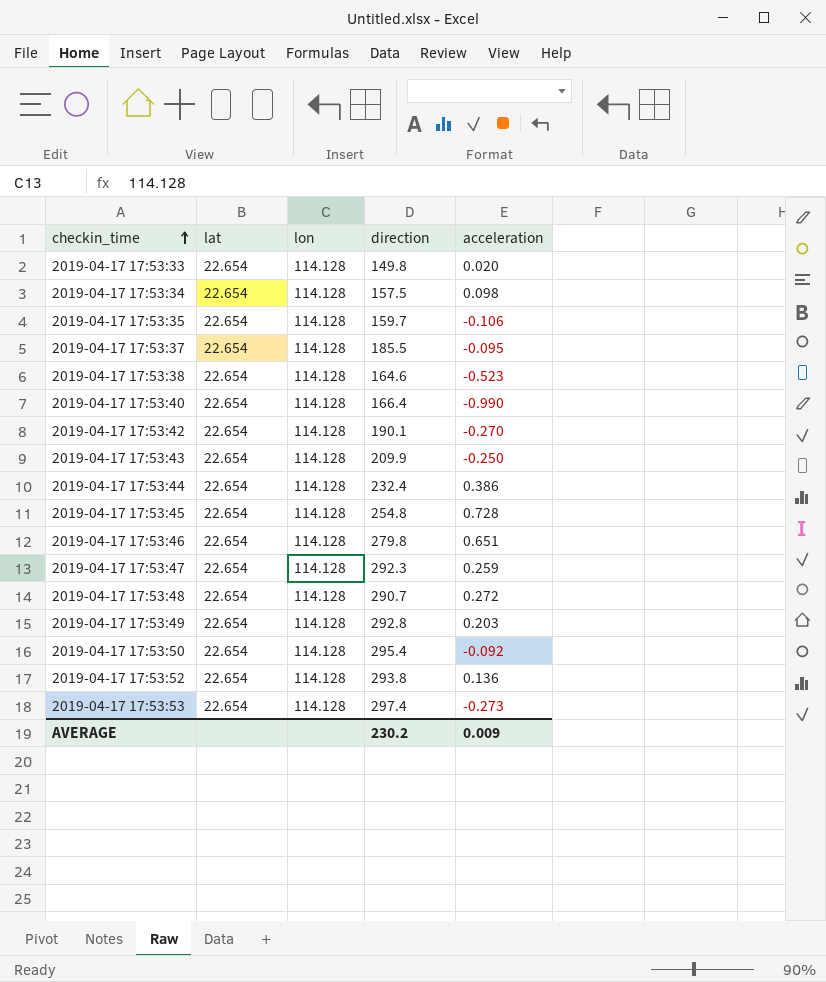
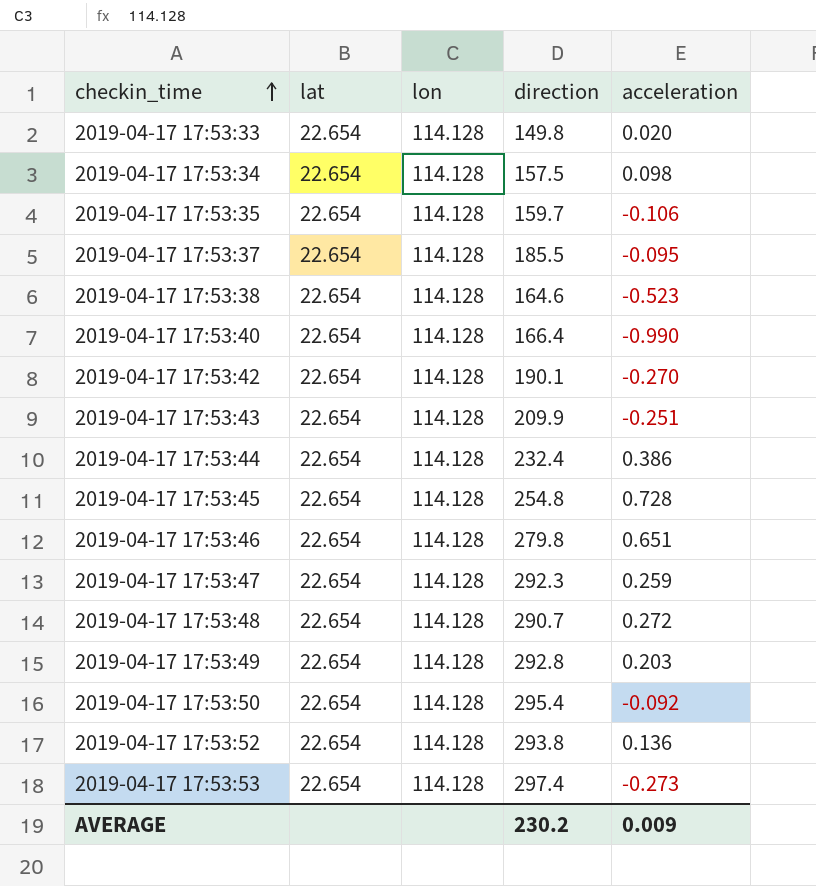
2019-04-17 17:53:43 | acceleration: -0.250 -> -0.251

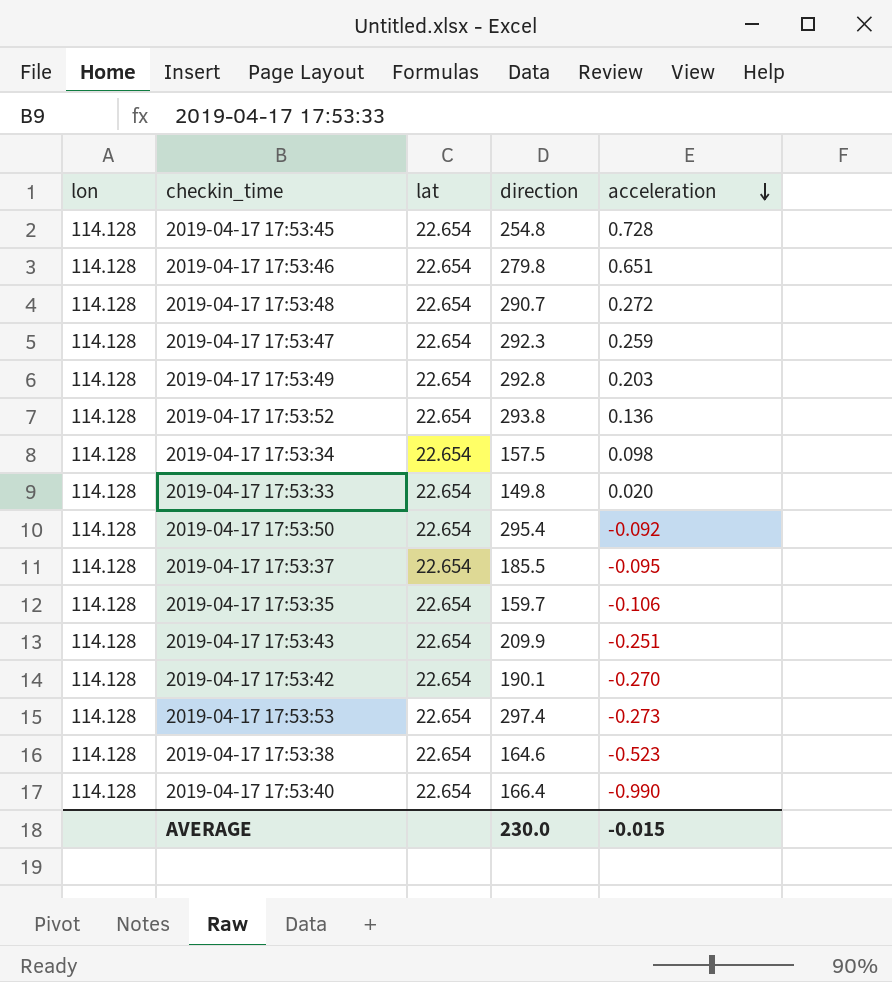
row order: checkin_time ascending -> acceleration descending
column lon | position: 3 -> 1
row 2019-04-17 17:53:44: 22.654 | 114.128 | 232.4 | 0.386 -> none
AVERAGE | direction: 230.2 -> 230.0
AVERAGE | acceleration: 0.009 -> -0.015

